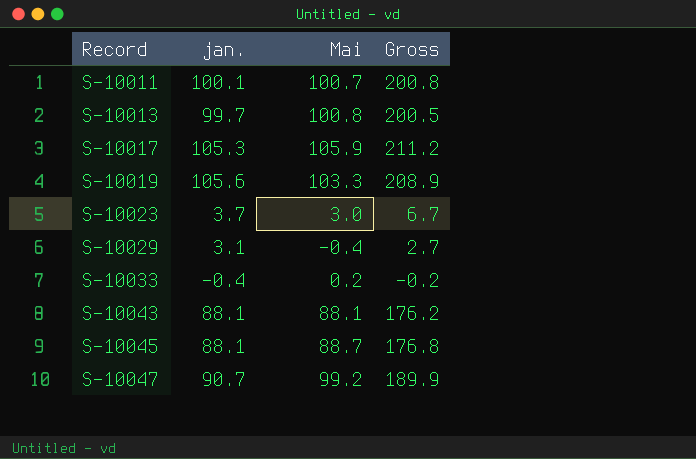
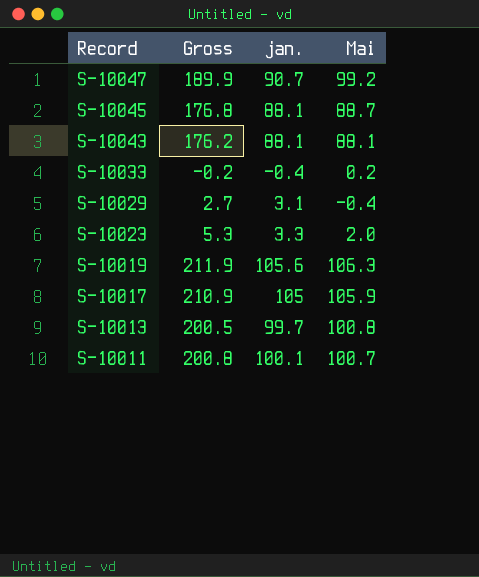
row order: Record ascending -> Record descending
column Gross | position: 4 -> 2
S-10023 | Gross: 6.7 -> 5.3
S-10023 | jan.: 3.7 -> 3.3
S-10023 | Mai: 3.0 -> 2.0
S-10019 | Gross: 208.9 -> 211.9
S-10019 | Mai: 103.3 -> 106.3
S-10017 | Gross: 211.2 -> 210.9
S-10017 | jan.: 105.3 -> 105

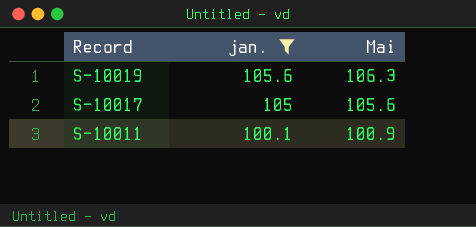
filter: none -> jan. >= 100.1
column Gross | formula: [jan.] + [Mai] -> none
S-10017 | Mai: 105.9 -> 105.6
S-10011 | Mai: 100.7 -> 100.9

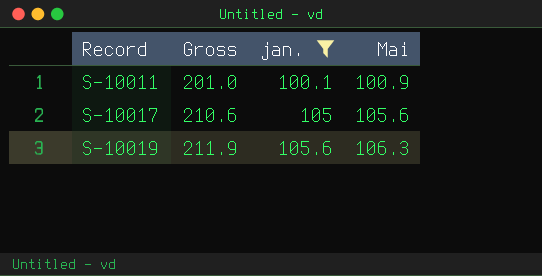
row order: Record descending -> Record ascending
column Gross | formula: none -> [jan.] + [Mai]

